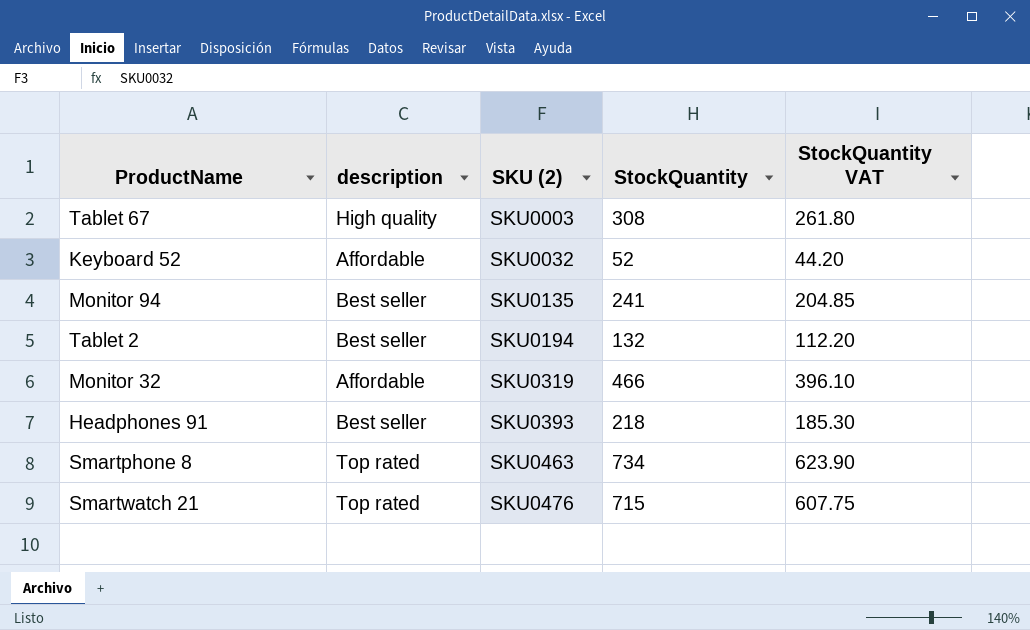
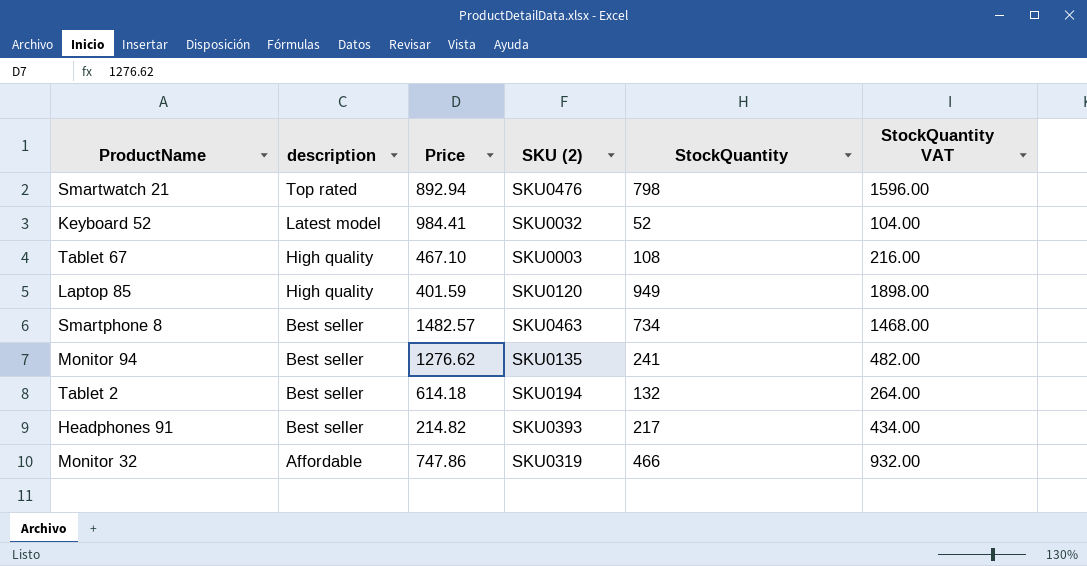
row order: SKU (2) ascending -> description descending
column Price | position: none -> 3
column StockQuantity VAT | formula: [StockQuantity] * 0.85 -> [StockQuantity] * 2
Smartwatch 21 | StockQuantity: 715 -> 798
Keyboard 52 | description: Affordable -> Latest model
Tablet 67 | StockQuantity: 308 -> 108
row Laptop 85: none -> High quality | 401.59 | SKU0120 | 949 | 1898.00
Smartphone 8 | description: Top rated -> Best seller
Headphones 91 | StockQuantity: 218 -> 217

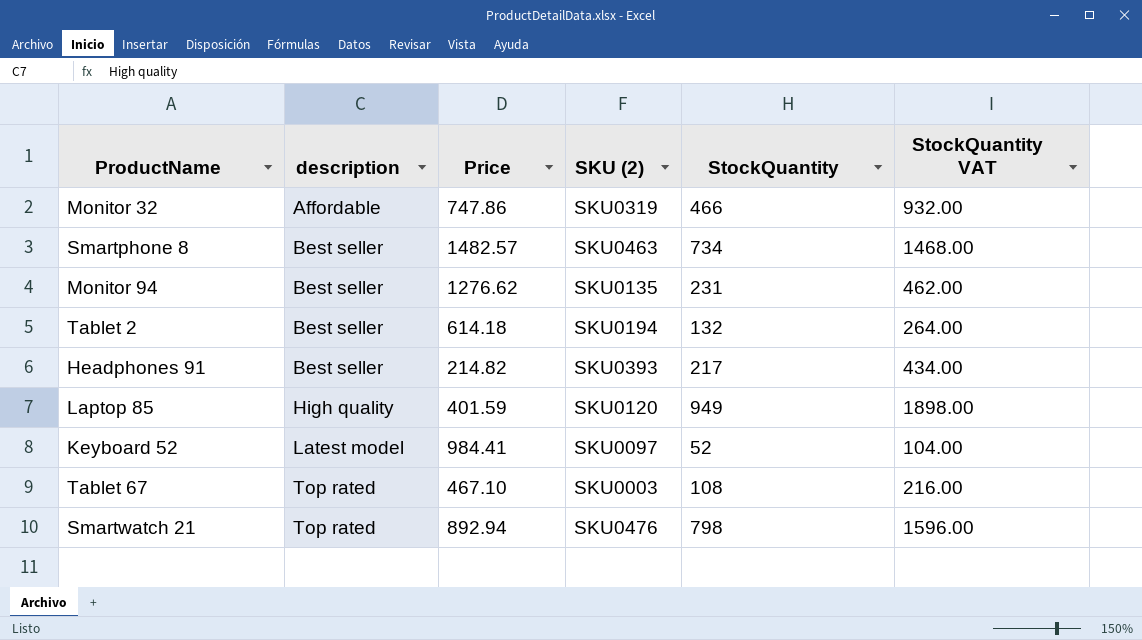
row order: description descending -> description ascending
Monitor 94 | StockQuantity: 241 -> 231
Monitor 94 | StockQuantity VAT: 482.00 -> 462.00
Keyboard 52 | SKU (2): SKU0032 -> SKU0097
Tablet 67 | description: High quality -> Top rated

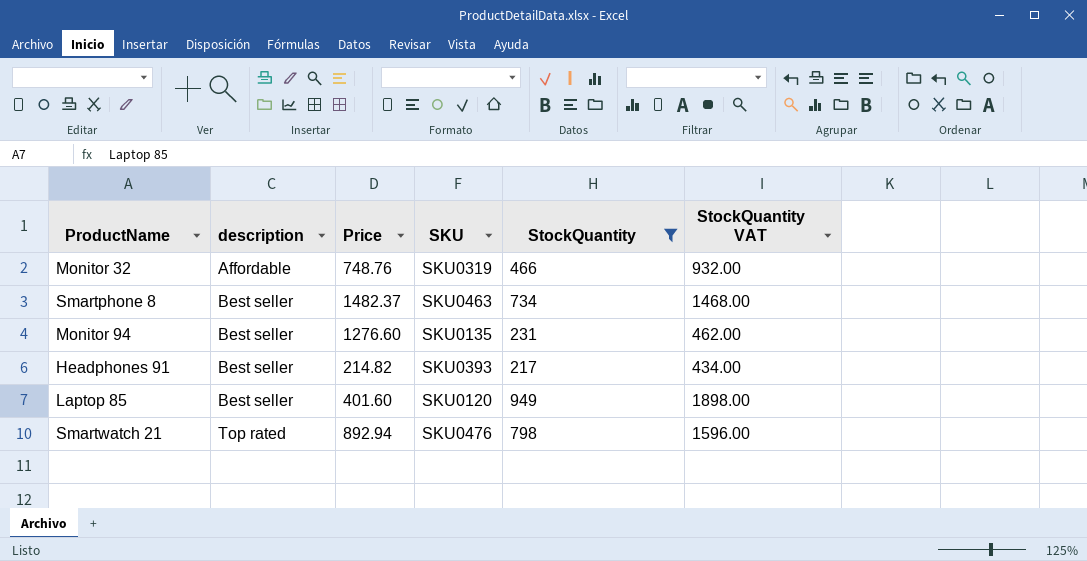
filter: none -> StockQuantity >= 217
column name: SKU (2) -> SKU
Monitor 32 | Price: 747.86 -> 748.76
Smartphone 8 | Price: 1482.57 -> 1482.37
Monitor 94 | Price: 1276.62 -> 1276.60
Laptop 85 | description: High quality -> Best seller
Laptop 85 | Price: 401.59 -> 401.60

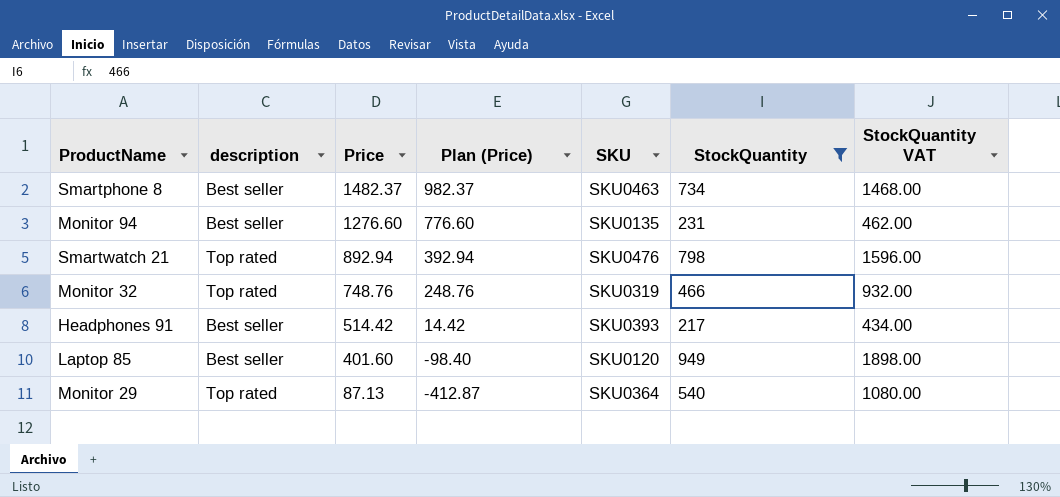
row order: description ascending -> Price descending
column Plan (Price) | formula: none -> [Price] - 500
Monitor 32 | description: Affordable -> Top rated
Headphones 91 | Price: 214.82 -> 514.42
row Monitor 29: none -> Top rated | 87.13 | -412.87 | SKU0364 | 540 | 1080.00

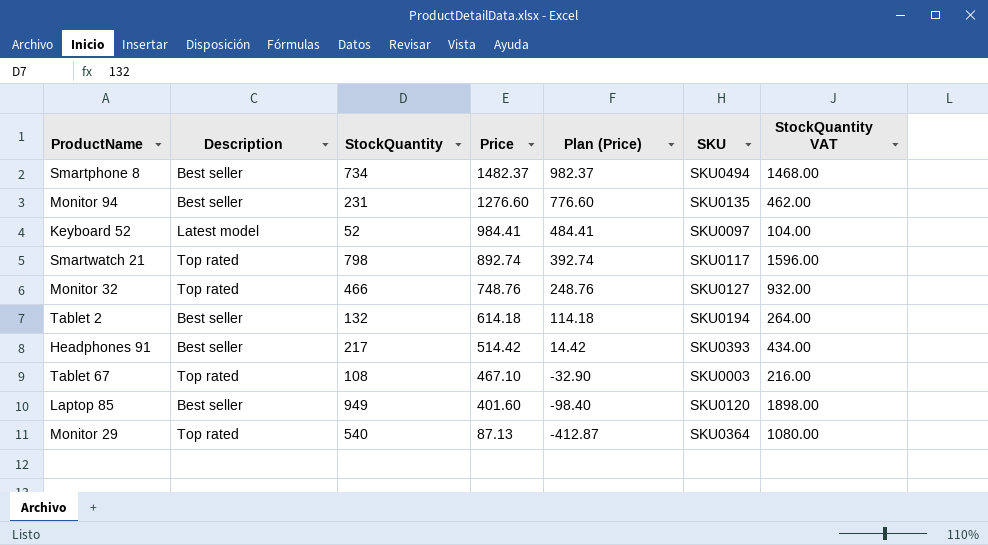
filter: StockQuantity >= 217 -> none
column name: description -> Description
column StockQuantity | position: 6 -> 3
Smartphone 8 | SKU: SKU0463 -> SKU0494
Smartwatch 21 | Price: 892.94 -> 892.74
Smartwatch 21 | Plan (Price): 392.94 -> 392.74
Smartwatch 21 | SKU: SKU0476 -> SKU0117
Monitor 32 | SKU: SKU0319 -> SKU0127

